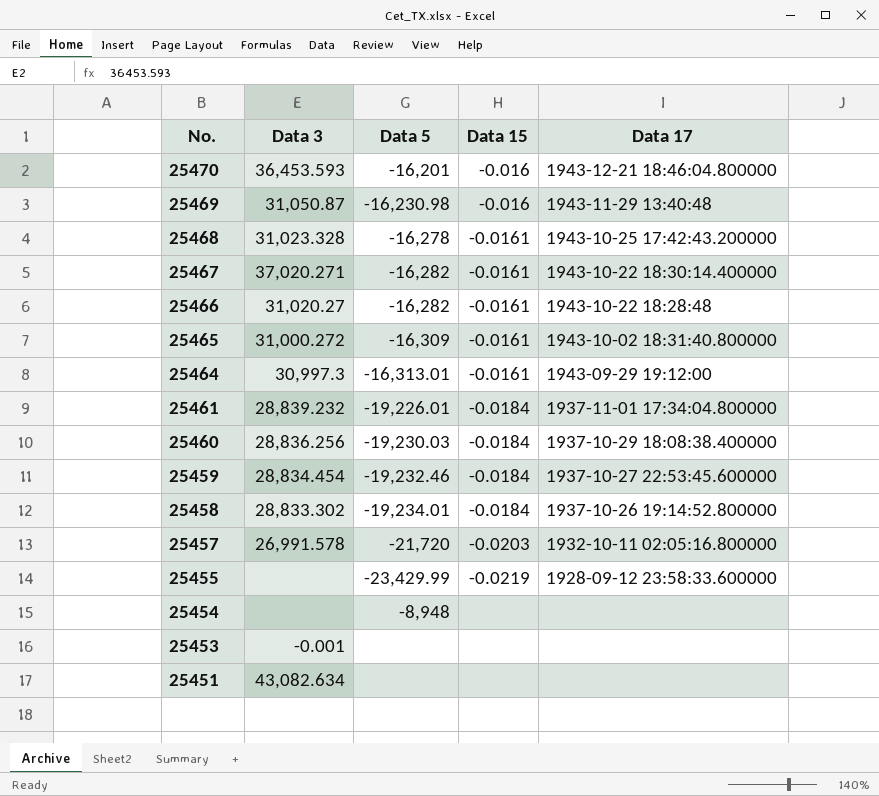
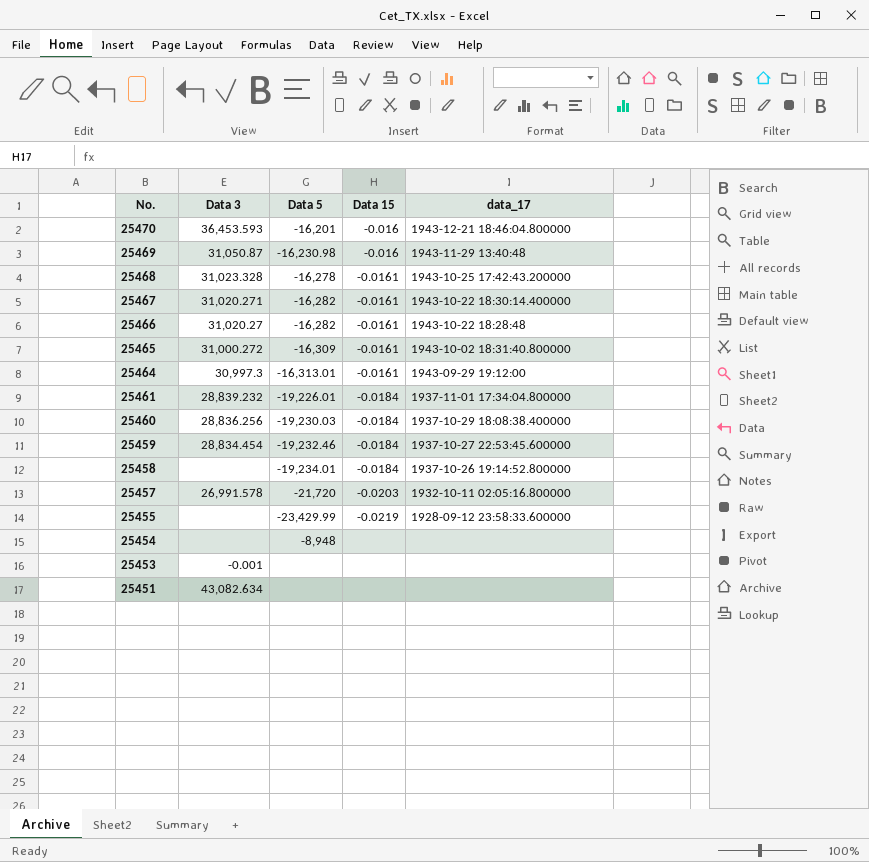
column name: Data 17 -> data_17
25467 | Data 3: 37,020.271 -> 31,020.271
25458 | Data 3: 28,833.302 -> none

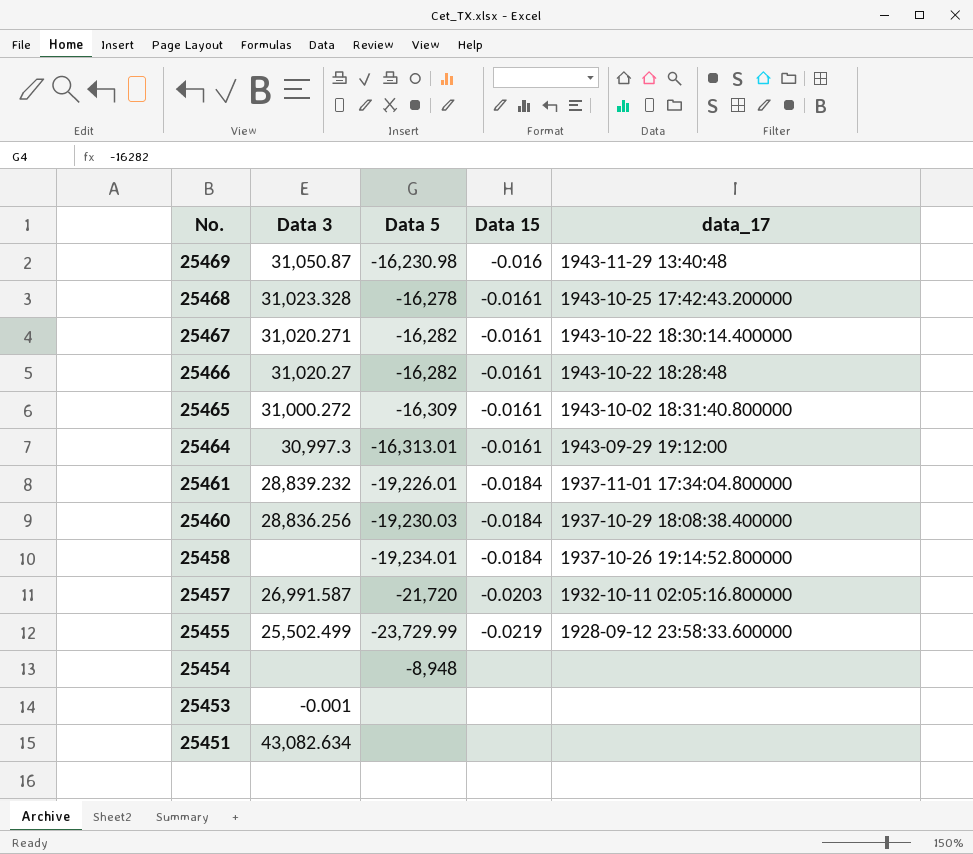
row 25470: 36,453.593 | -16,201 | -0.016 | 1943-12-21 18:46:04.800000 -> none
row 25459: 28,834.454 | -19,232.46 | -0.0184 | 1937-10-27 22:53:45.600000 -> none
25457 | Data 3: 26,991.578 -> 26,991.587
25455 | Data 3: none -> 25,502.499
25455 | Data 5: -23,429.99 -> -23,729.99

